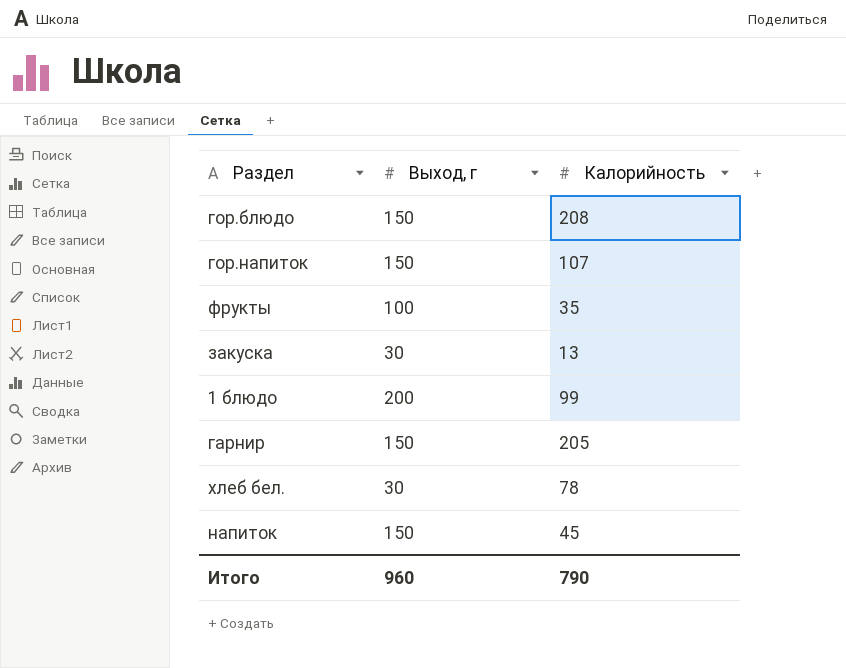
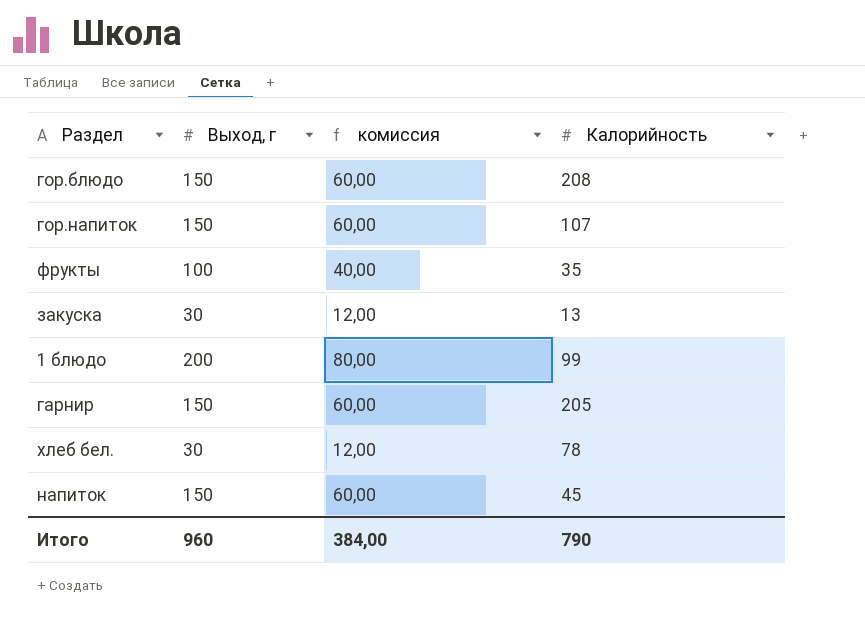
column комиссия | formula: none -> [Выход, г] * 0,4

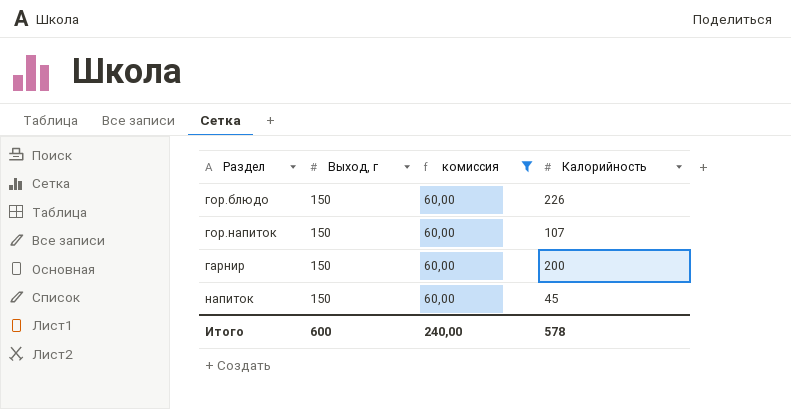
filter: none -> комиссия = 60,00
гор.блюдо | Калорийность: 208 -> 226
гарнир | Калорийность: 205 -> 200
Итого | Выход, г: 960 -> 600
Итого | комиссия: 384,00 -> 240,00
Итого | Калорийность: 790 -> 578

